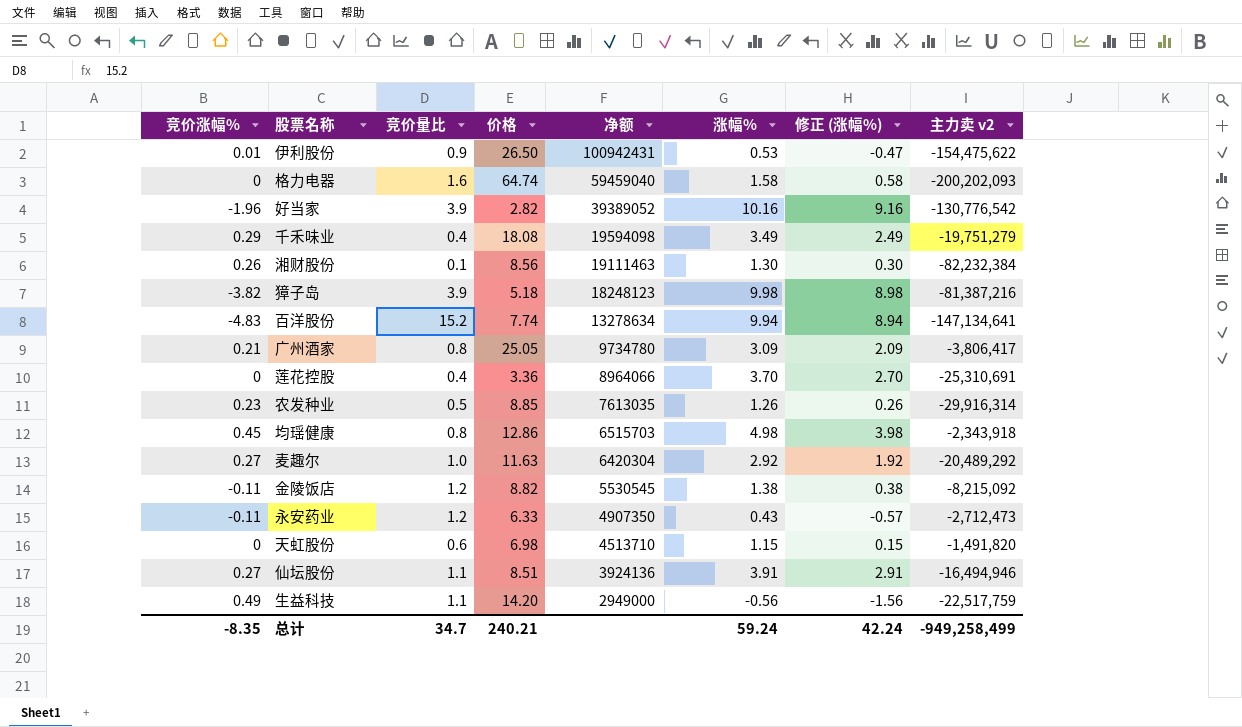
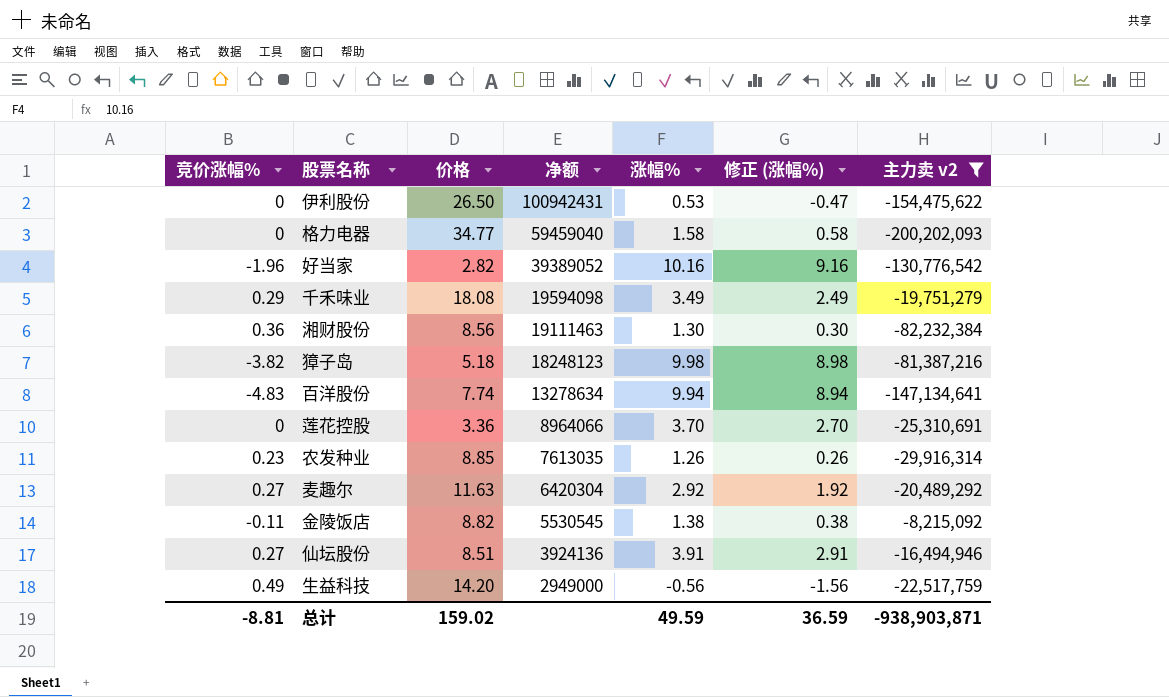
filter: none -> 主力卖 v2 <= -8,215,092
column 竞价量比 | position: 3 -> none
伊利股份 | 竞价涨幅%: 0.01 -> 0
格力电器 | 价格: 64.74 -> 34.77
湘财股份 | 竞价涨幅%: 0.26 -> 0.36
总计 | 竞价涨幅%: -8.35 -> -8.81
总计 | 价格: 240.21 -> 159.02
总计 | 涨幅%: 59.24 -> 49.59
总计 | 修正 (涨幅%): 42.24 -> 36.59
总计 | 主力卖 v2: -949,258,499 -> -938,903,871

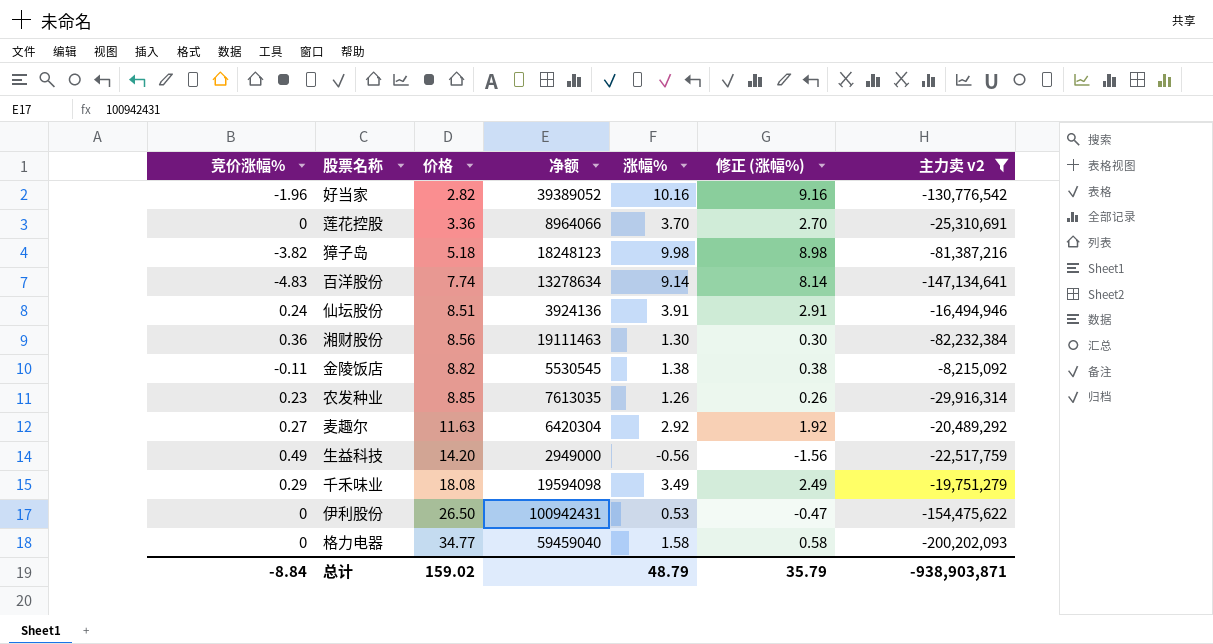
row order: 净额 descending -> 价格 ascending
百洋股份 | 涨幅%: 9.94 -> 9.14
百洋股份 | 修正 (涨幅%): 8.94 -> 8.14
仙坛股份 | 竞价涨幅%: 0.27 -> 0.24
总计 | 竞价涨幅%: -8.81 -> -8.84
总计 | 涨幅%: 49.59 -> 48.79
总计 | 修正 (涨幅%): 36.59 -> 35.79

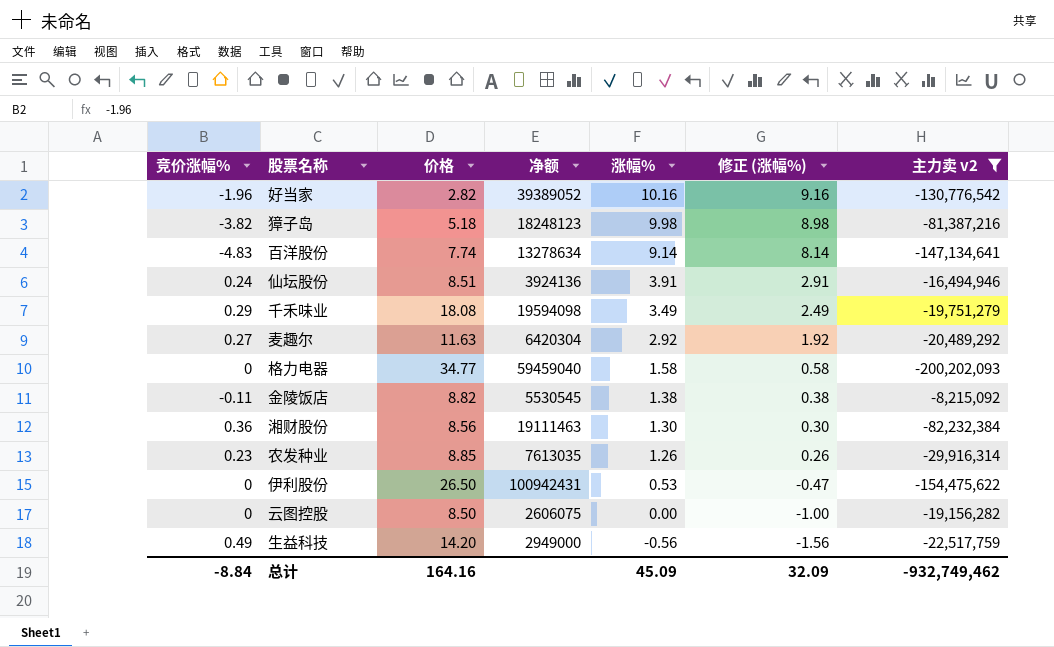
row order: 价格 ascending -> 涨幅% descending
row 莲花控股: 0 | 3.36 | 8964066 | 3.70 | 2.70 | -25,310,691 -> none
row 云图控股: none -> 0 | 8.50 | 2606075 | 0.00 | -1.00 | -19,156,282
总计 | 价格: 159.02 -> 164.16
总计 | 涨幅%: 48.79 -> 45.09
总计 | 修正 (涨幅%): 35.79 -> 32.09
总计 | 主力卖 v2: -938,903,871 -> -932,749,462

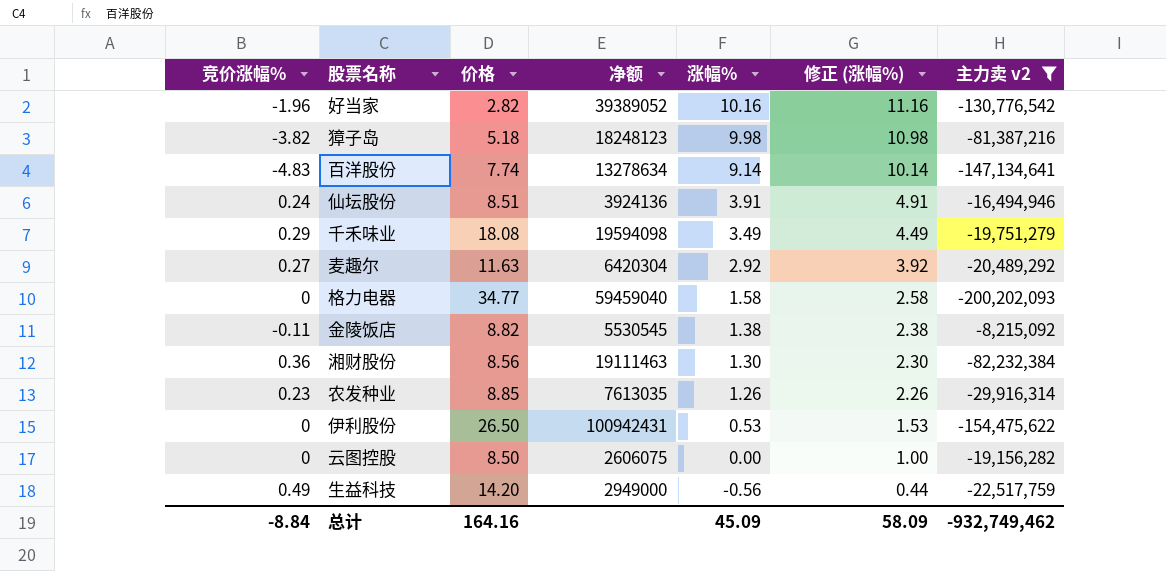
column 修正 (涨幅%) | formula: [涨幅%] - 1 -> [涨幅%] + 1
总计 | 修正 (涨幅%): 32.09 -> 58.09

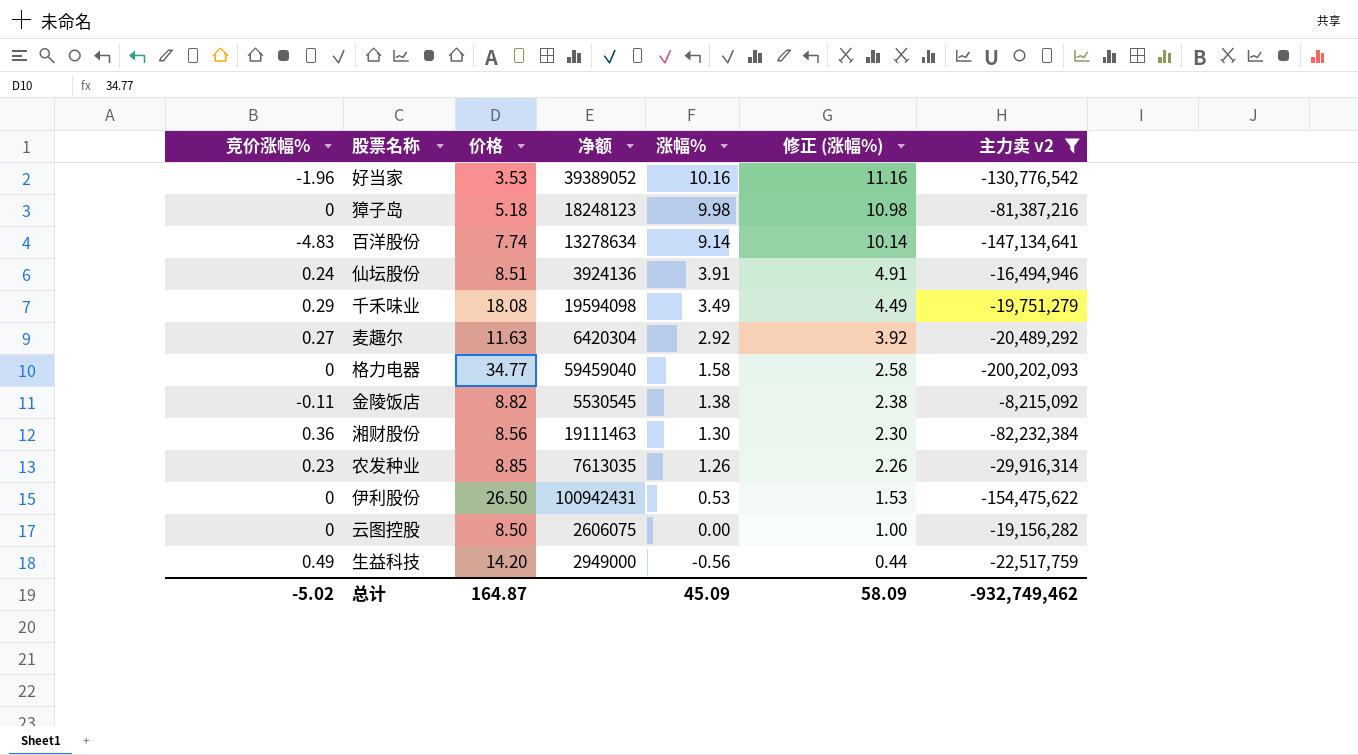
好当家 | 价格: 2.82 -> 3.53
獐子岛 | 竞价涨幅%: -3.82 -> 0
总计 | 竞价涨幅%: -8.84 -> -5.02
总计 | 价格: 164.16 -> 164.87

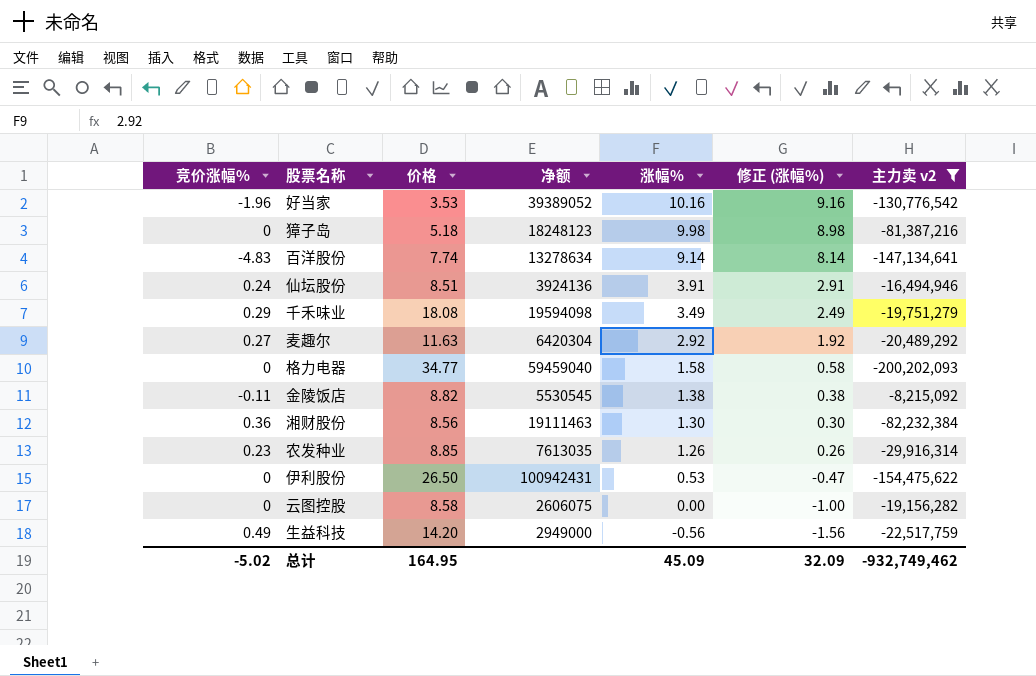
column 修正 (涨幅%) | formula: [涨幅%] + 1 -> [涨幅%] - 1
云图控股 | 价格: 8.50 -> 8.58
总计 | 价格: 164.87 -> 164.95
总计 | 修正 (涨幅%): 58.09 -> 32.09

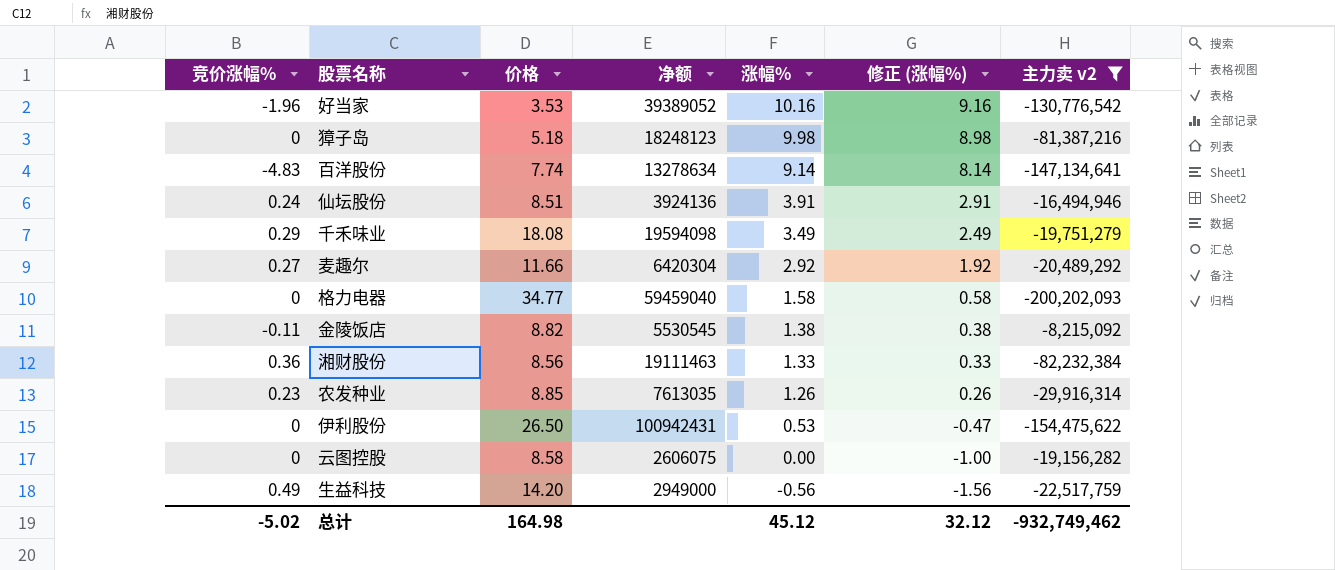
麦趣尔 | 价格: 11.63 -> 11.66
湘财股份 | 涨幅%: 1.30 -> 1.33
湘财股份 | 修正 (涨幅%): 0.30 -> 0.33
总计 | 价格: 164.95 -> 164.98
总计 | 涨幅%: 45.09 -> 45.12
总计 | 修正 (涨幅%): 32.09 -> 32.12

